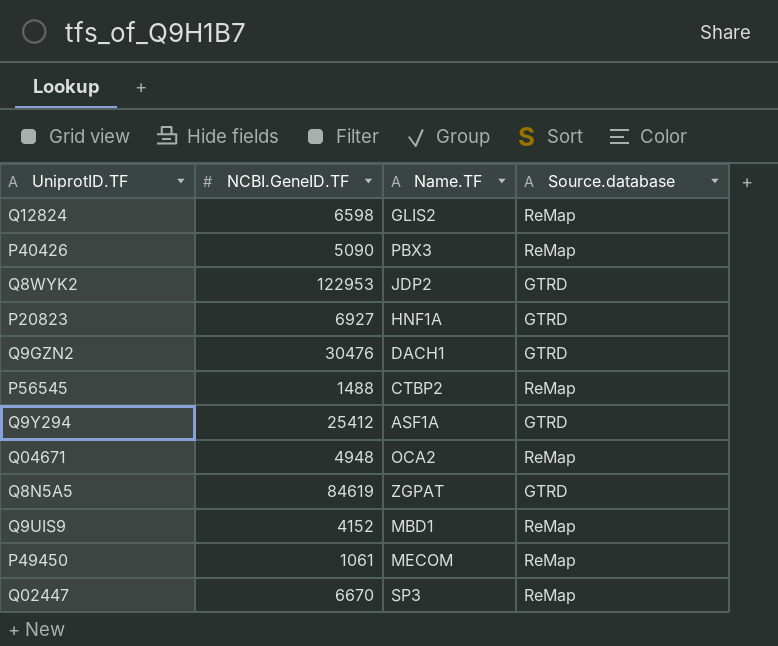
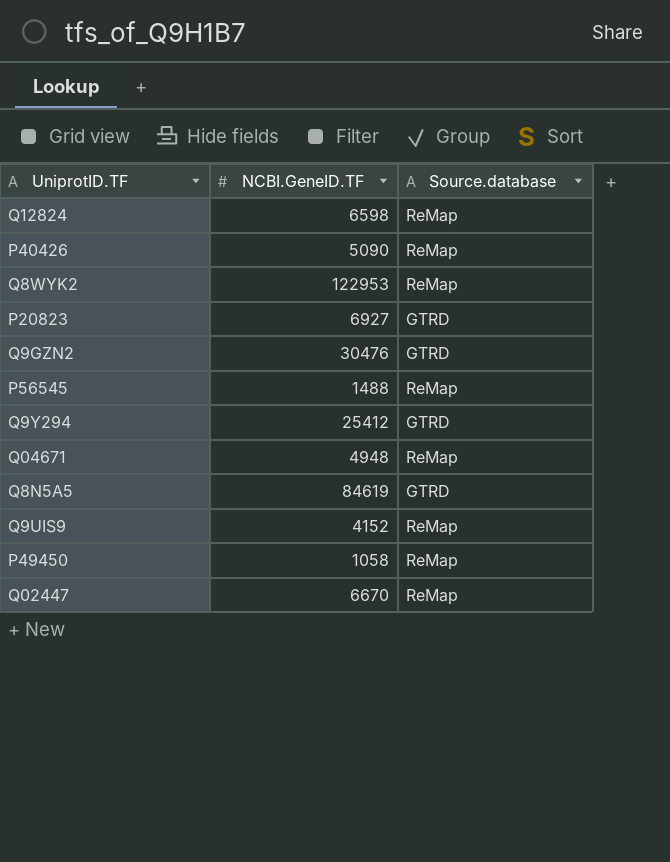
column Name.TF | position: 3 -> none
Q8WYK2 | Source.database: GTRD -> ReMap
P49450 | NCBI.GeneID.TF: 1061 -> 1058

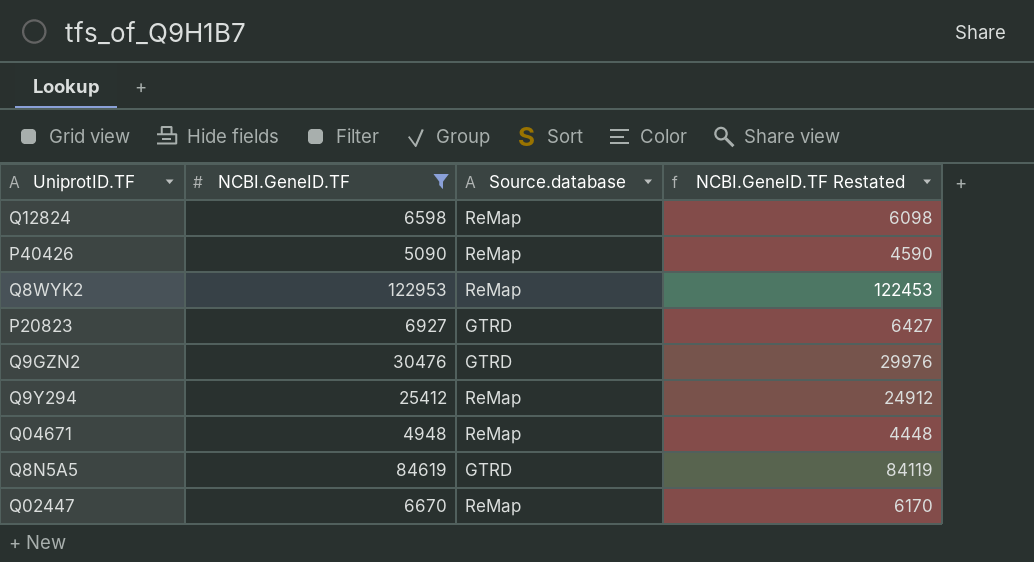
filter: none -> NCBI.GeneID.TF >= 4948
column NCBI.GeneID.TF Restated | formula: none -> [NCBI.GeneID.TF] - 500
Q9Y294 | Source.database: GTRD -> ReMap

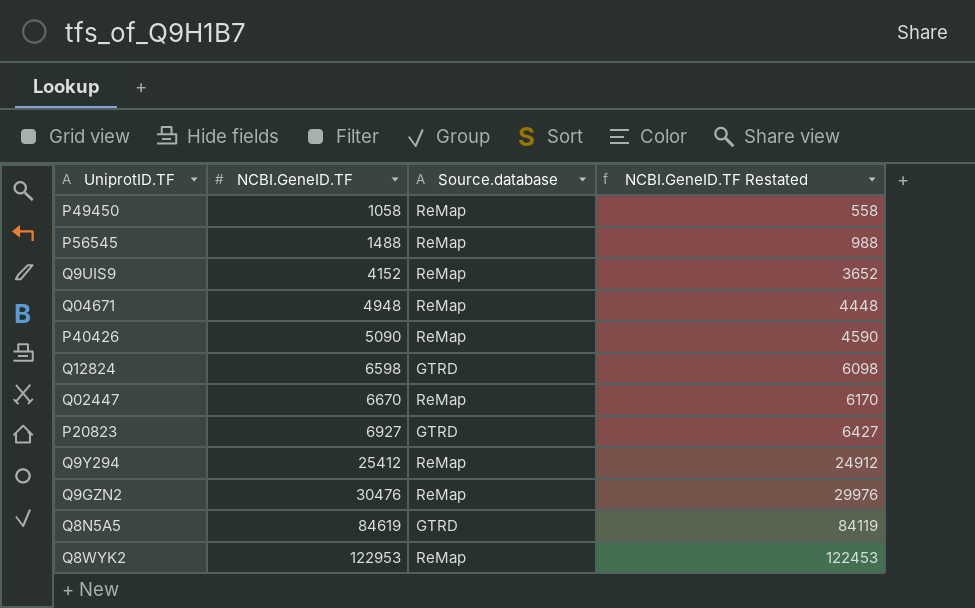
filter: NCBI.GeneID.TF >= 4948 -> none
row order: none -> NCBI.GeneID.TF ascending
Q12824 | Source.database: ReMap -> GTRD
Q9GZN2 | Source.database: GTRD -> ReMap

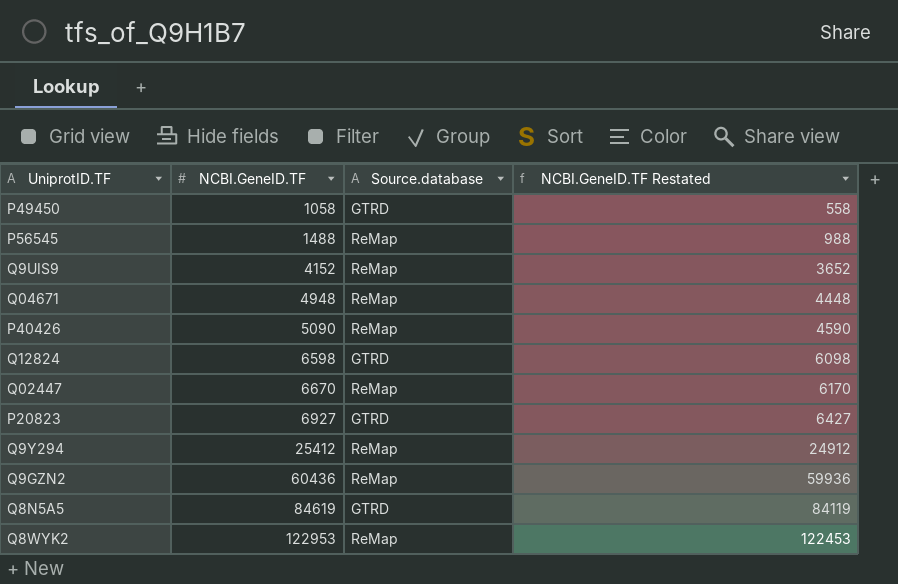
P49450 | Source.database: ReMap -> GTRD
Q9GZN2 | NCBI.GeneID.TF: 30476 -> 60436
Q9GZN2 | NCBI.GeneID.TF Restated: 29976 -> 59936

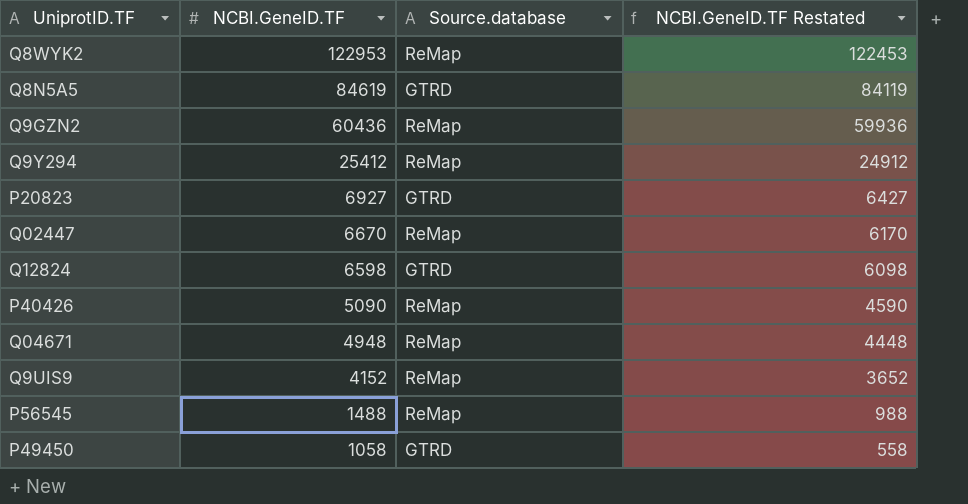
row order: NCBI.GeneID.TF ascending -> NCBI.GeneID.TF descending

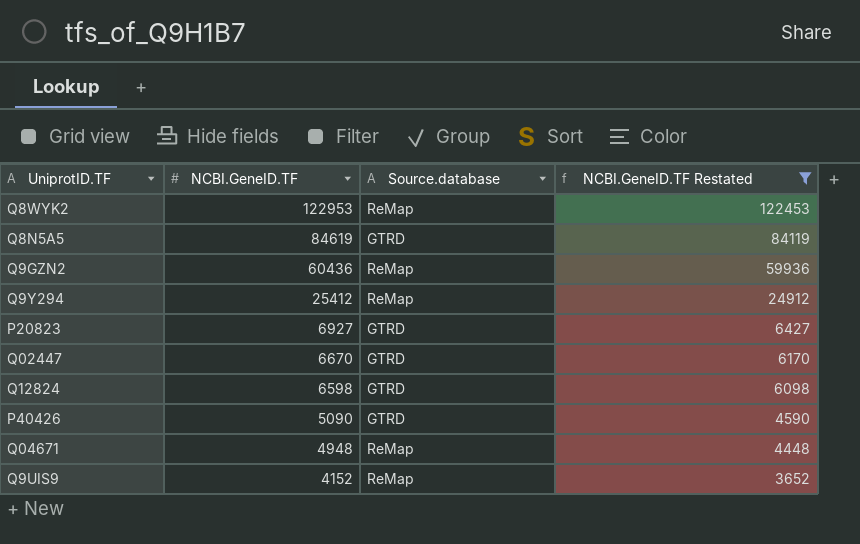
filter: none -> NCBI.GeneID.TF Restated >= 3652
Q02447 | Source.database: ReMap -> GTRD
P40426 | Source.database: ReMap -> GTRD

